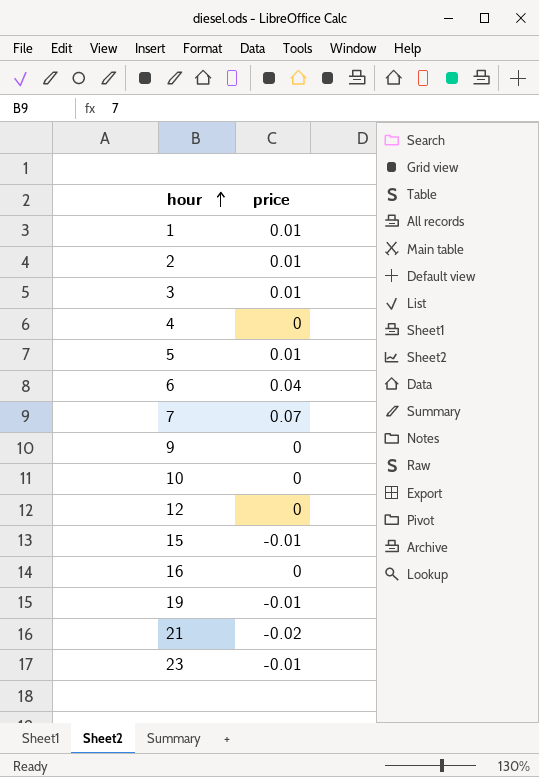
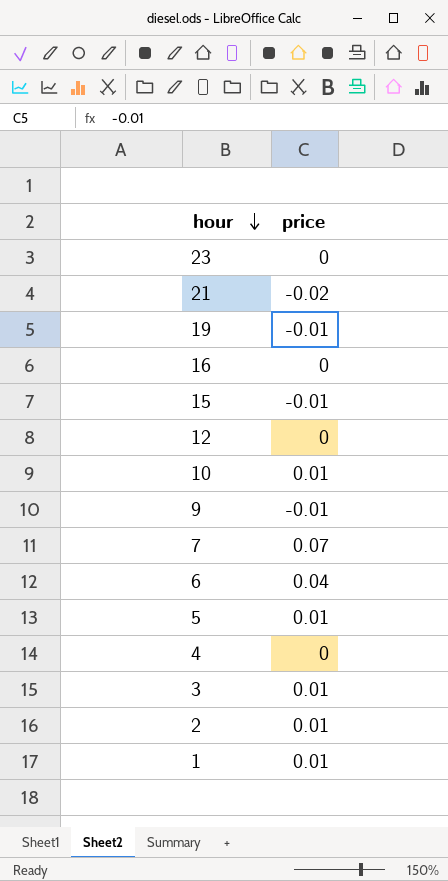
row order: hour ascending -> hour descending
23 | price: -0.01 -> 0
10 | price: 0 -> 0.01
9 | price: 0 -> -0.01

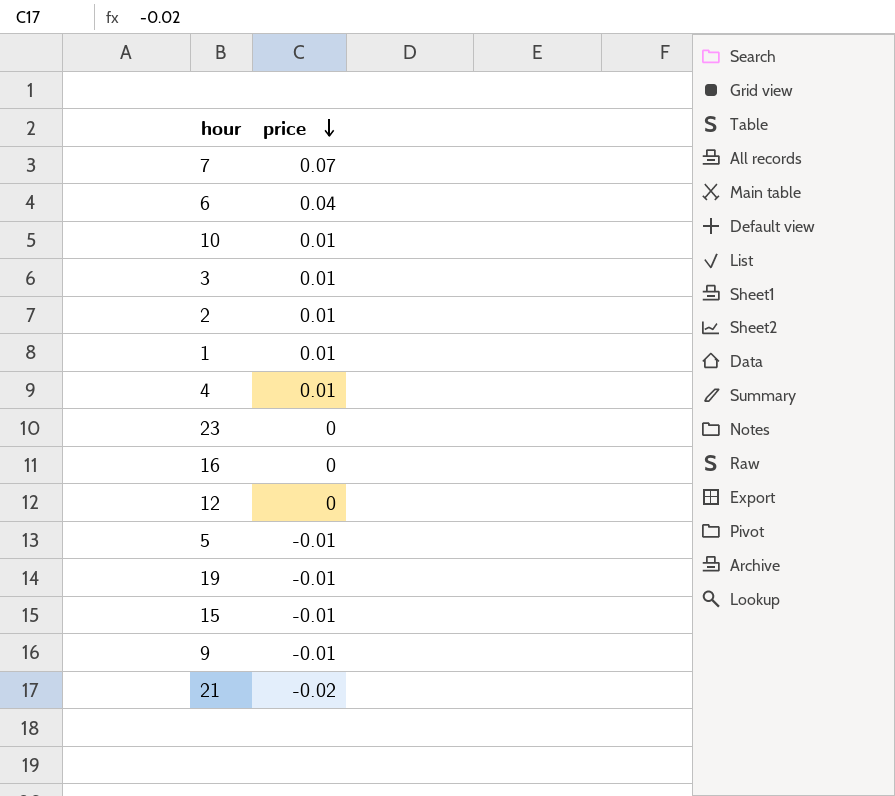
row order: hour descending -> price descending
4 | price: 0 -> 0.01
5 | price: 0.01 -> -0.01

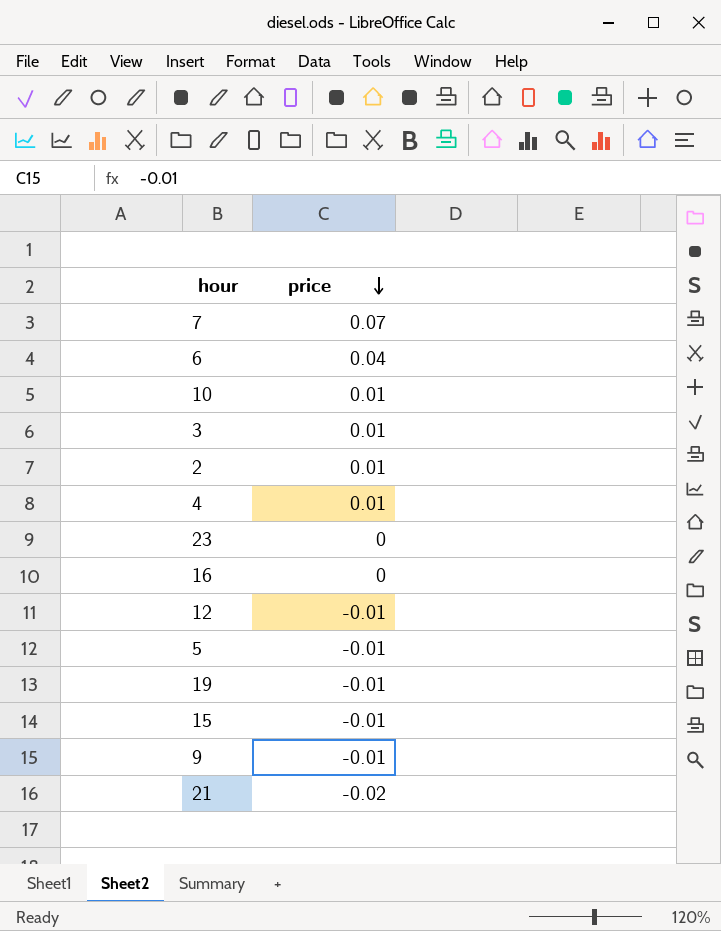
row 1: 0.01 -> none
12 | price: 0 -> -0.01

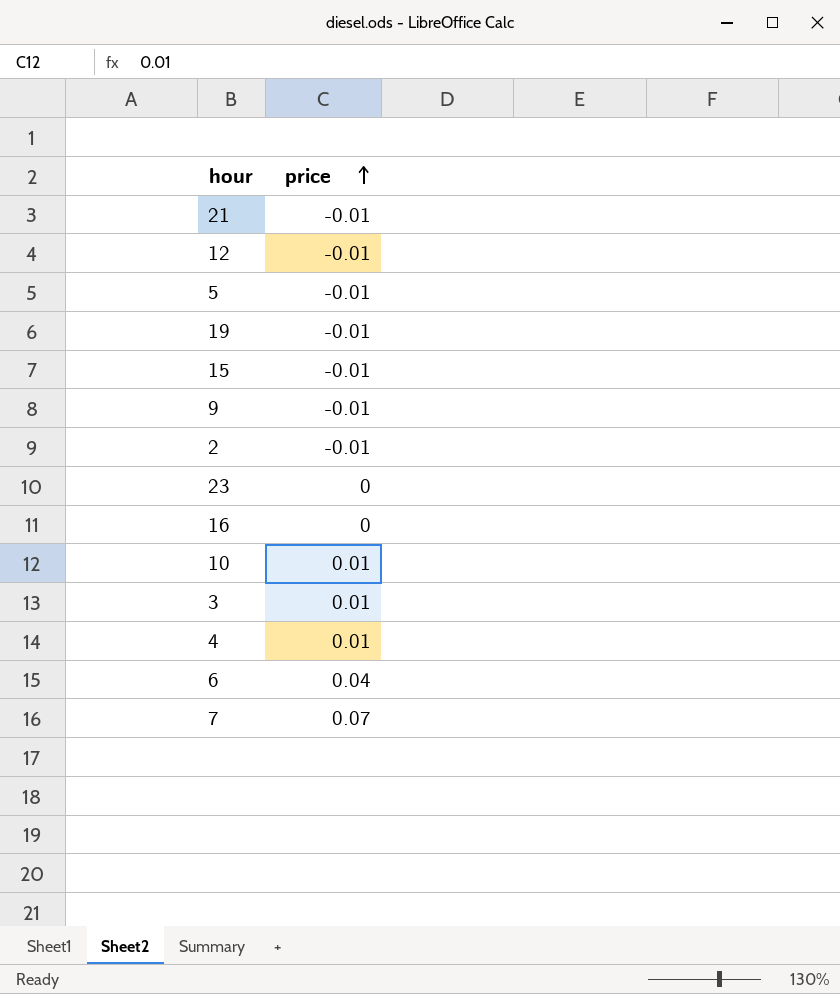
row order: price descending -> price ascending
21 | price: -0.02 -> -0.01
2 | price: 0.01 -> -0.01

